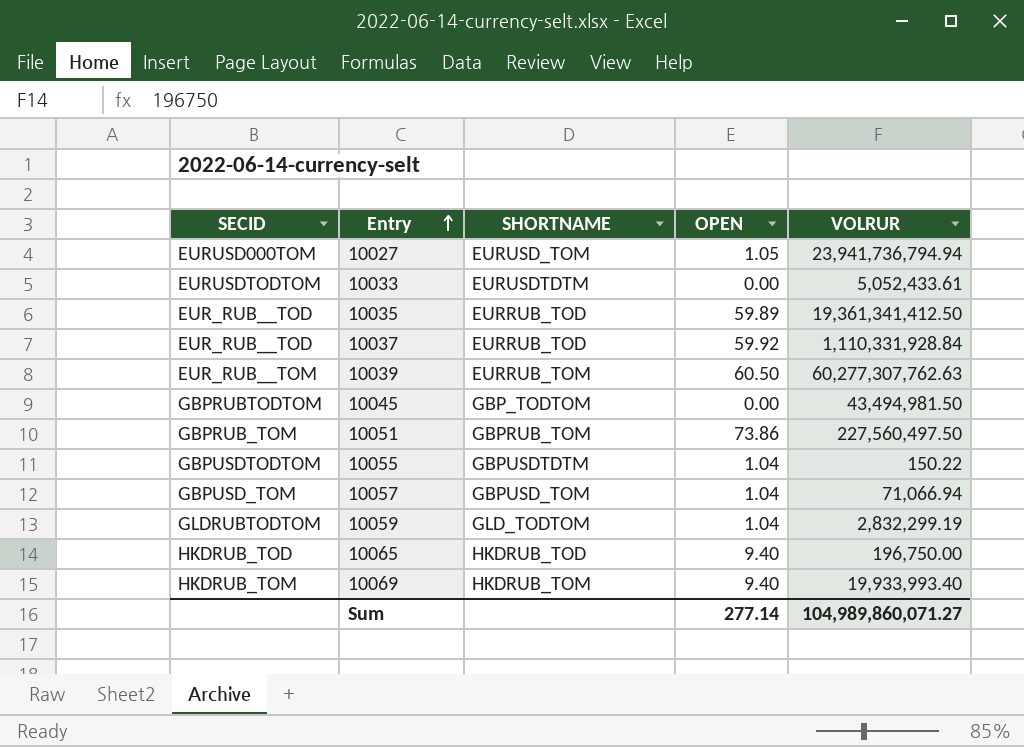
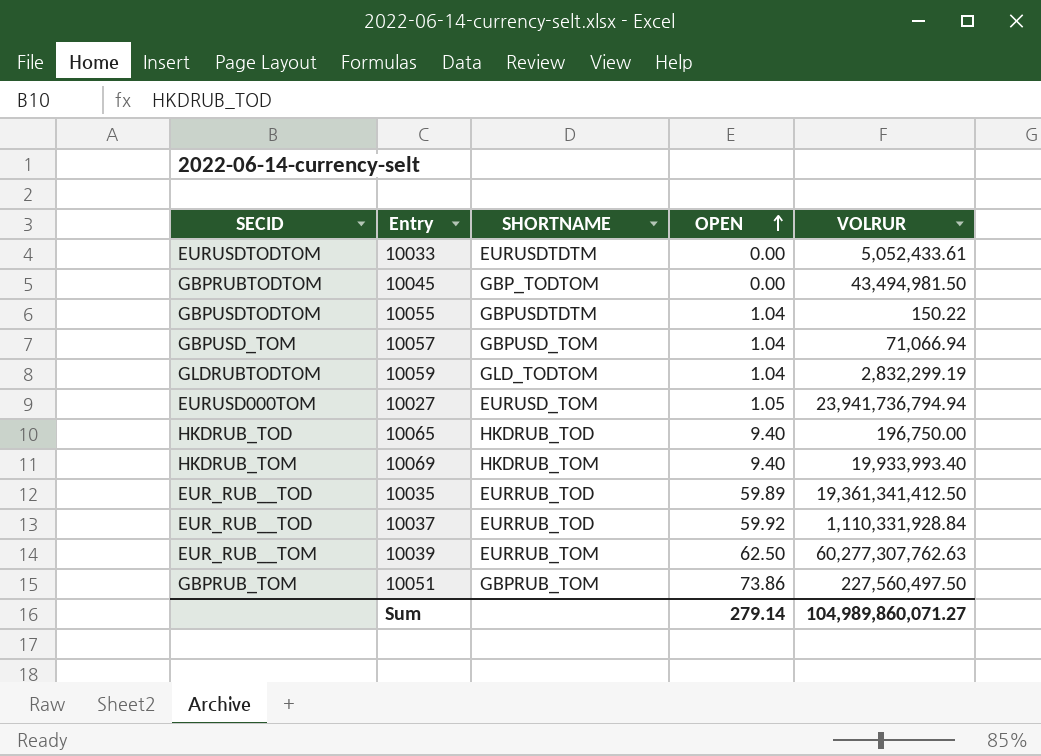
row order: Entry ascending -> OPEN ascending
10039 | OPEN: 60.50 -> 62.50
Sum | OPEN: 277.14 -> 279.14

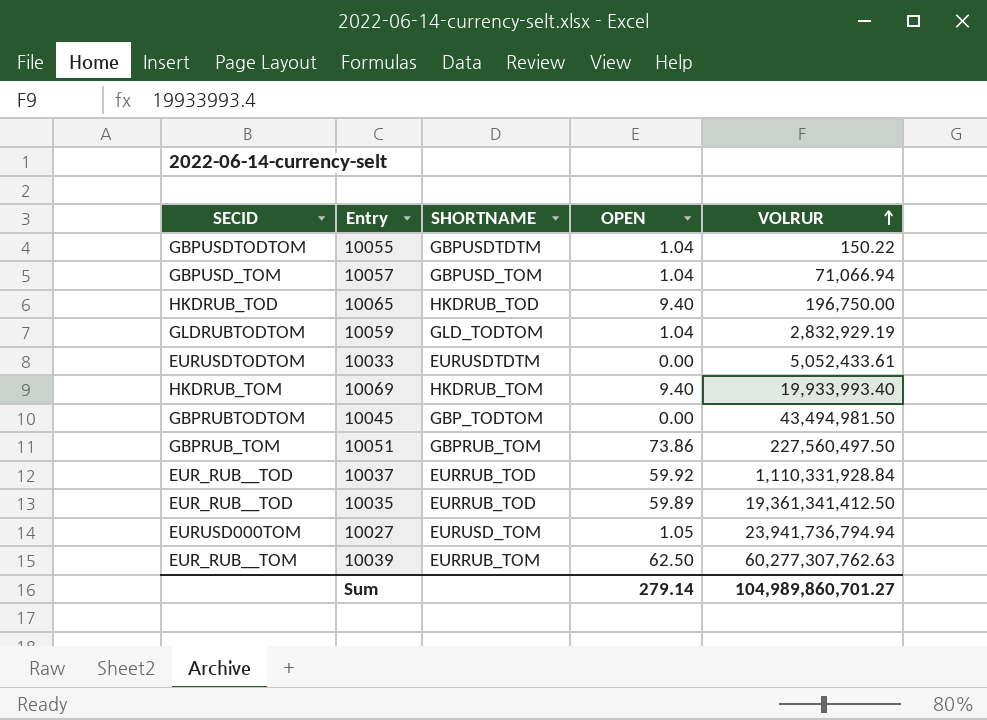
row order: OPEN ascending -> VOLRUR ascending
10059 | VOLRUR: 2,832,299.19 -> 2,832,929.19
Sum | VOLRUR: 104,989,860,071.27 -> 104,989,860,701.27

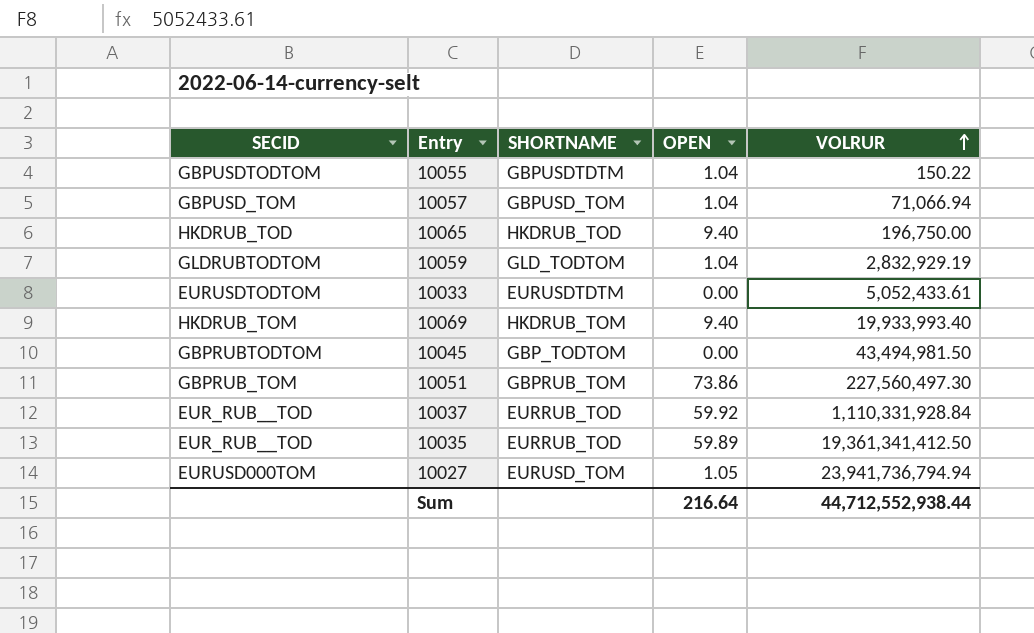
row 10039: EUR_RUB__TOM | EURRUB_TOM | 62.50 | 60,277,307,762.63 -> none
10051 | VOLRUR: 227,560,497.50 -> 227,560,497.30
Sum | OPEN: 279.14 -> 216.64
Sum | VOLRUR: 104,989,860,701.27 -> 44,712,552,938.44

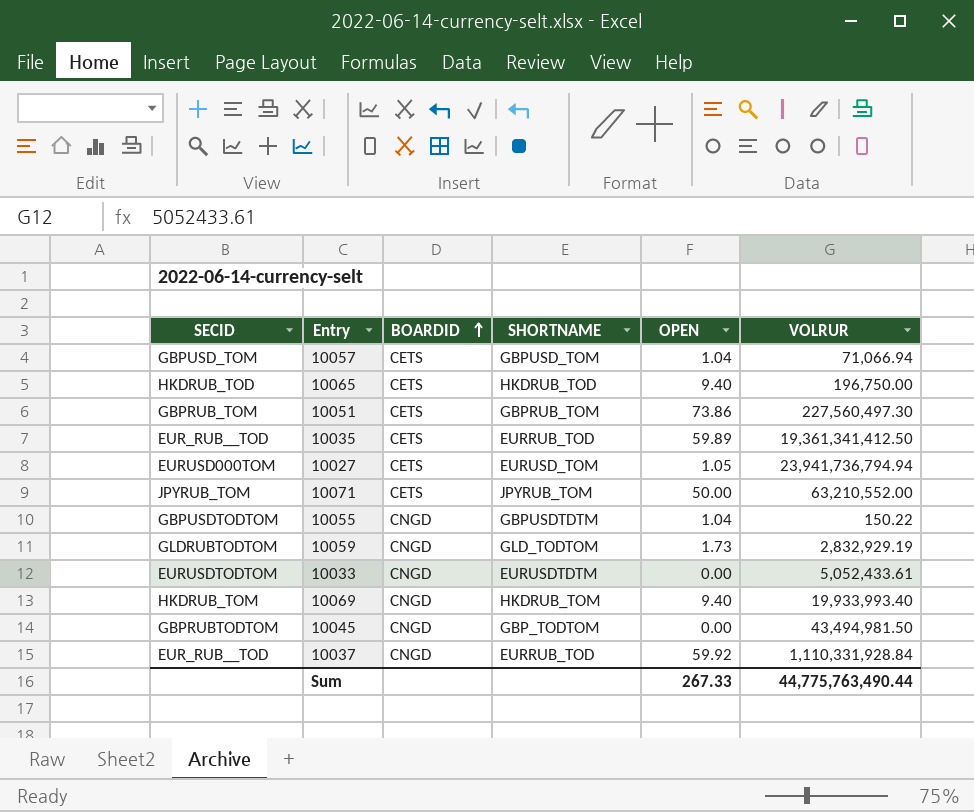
row order: VOLRUR ascending -> BOARDID ascending
column BOARDID | position: none -> 3
row 10071: none -> JPYRUB_TOM | CETS | JPYRUB_TOM | 50.00 | 63,210,552.00
10059 | OPEN: 1.04 -> 1.73
Sum | OPEN: 216.64 -> 267.33
Sum | VOLRUR: 44,712,552,938.44 -> 44,775,763,490.44

